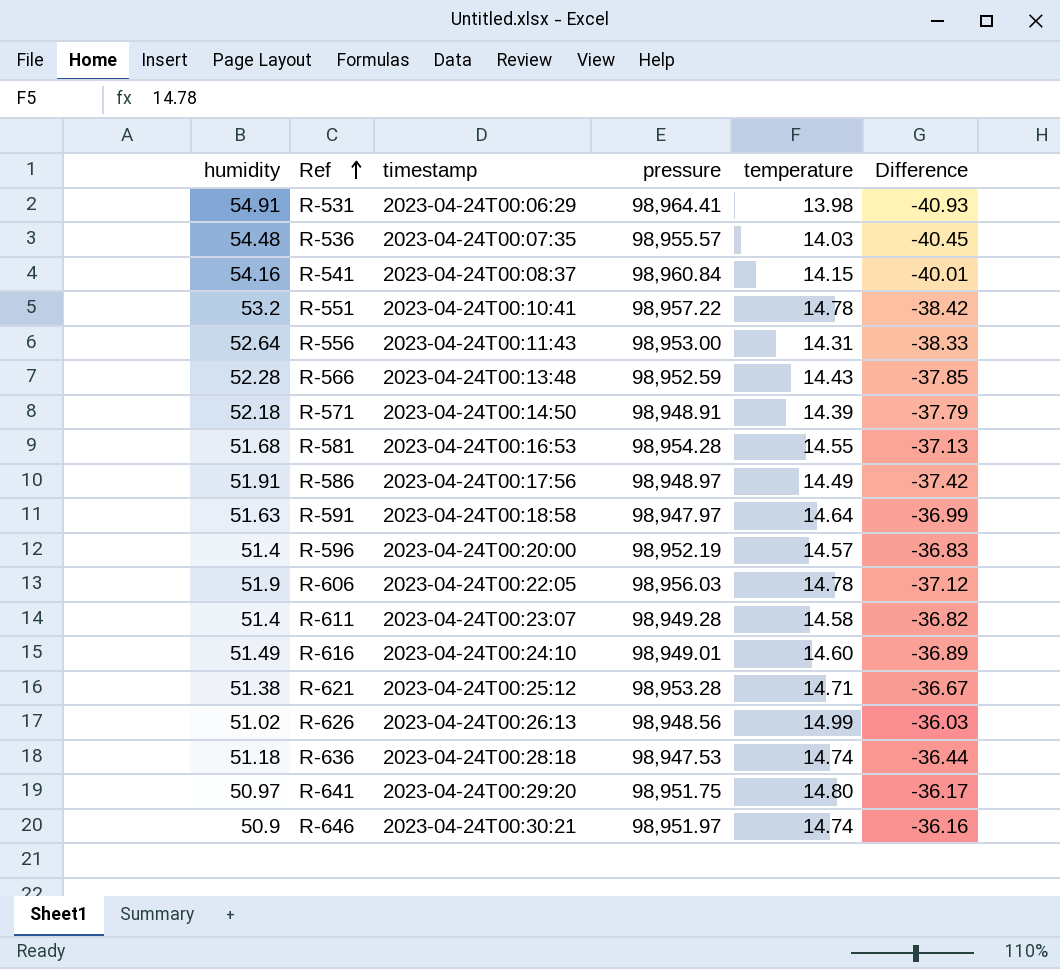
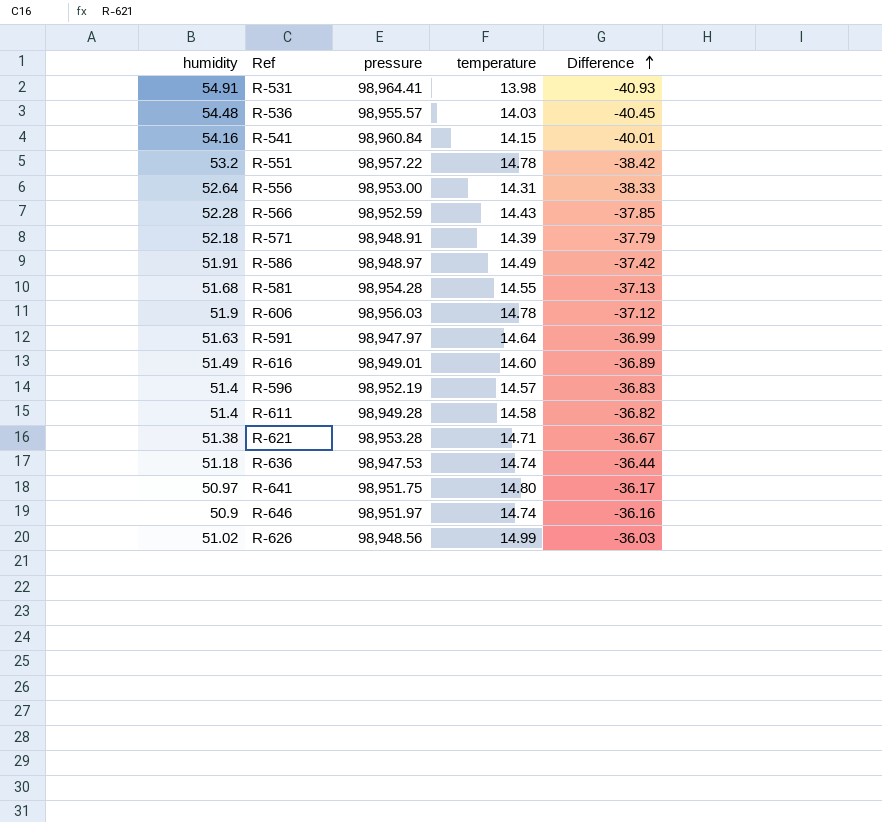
row order: Ref ascending -> Difference ascending
column timestamp | position: 3 -> none

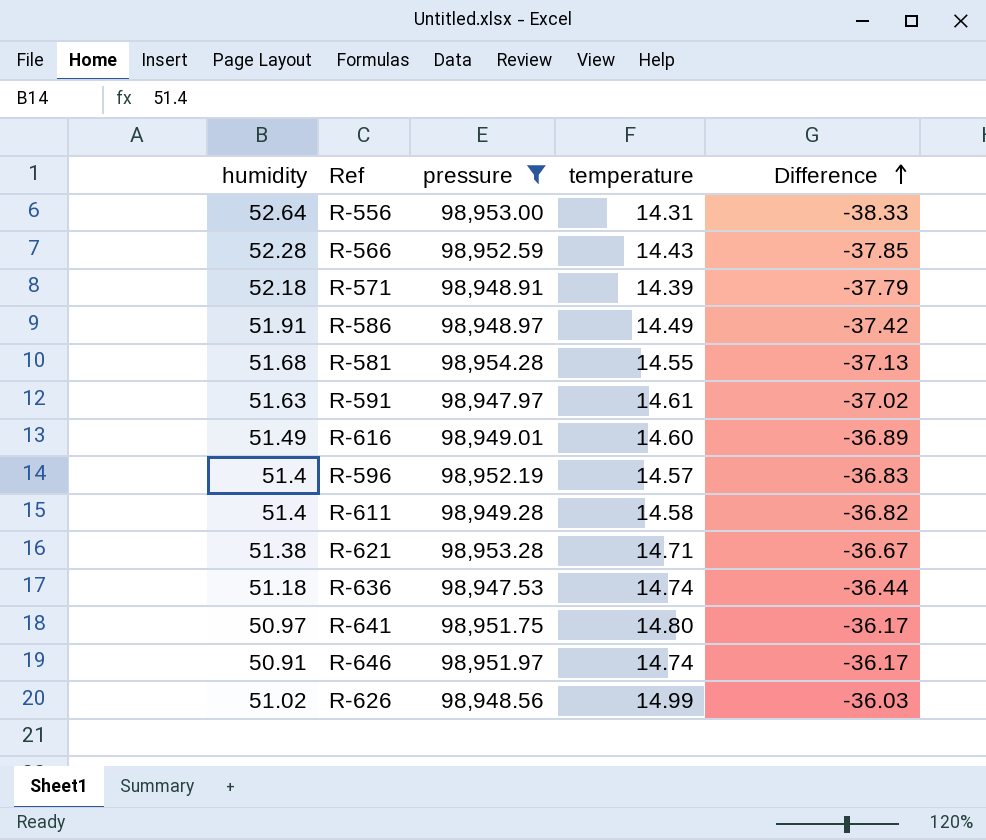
filter: none -> pressure <= 98,954.28
R-591 | temperature: 14.64 -> 14.61
R-591 | Difference: -36.99 -> -37.02
R-646 | humidity: 50.9 -> 50.91
R-646 | Difference: -36.16 -> -36.17

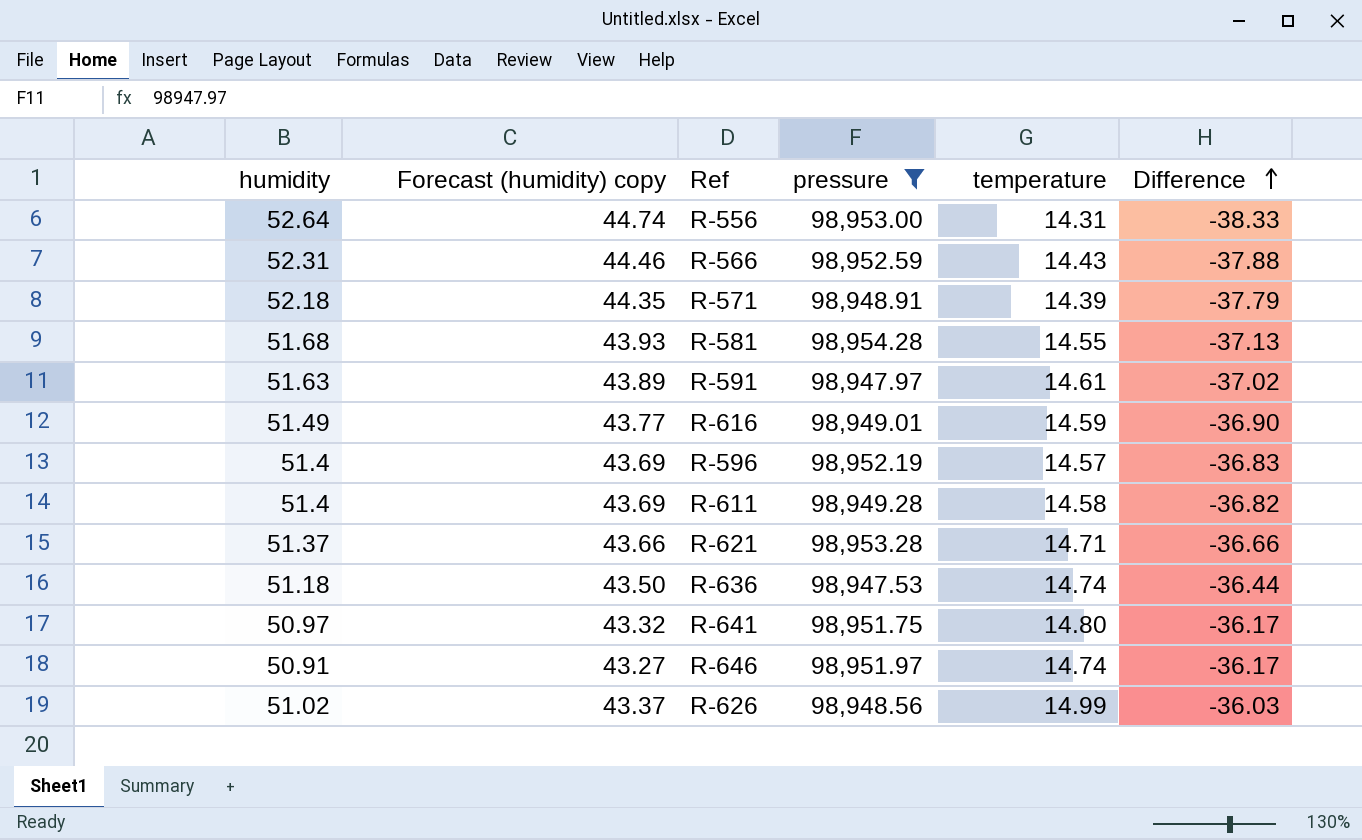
column Forecast (humidity) copy | formula: none -> [humidity] * 0.85
row R-586: 51.91 | 98,948.97 | 14.49 | -37.42 -> none
R-566 | humidity: 52.28 -> 52.31
R-566 | Difference: -37.85 -> -37.88
R-616 | temperature: 14.60 -> 14.59
R-616 | Difference: -36.89 -> -36.90
R-621 | humidity: 51.38 -> 51.37
R-621 | Difference: -36.67 -> -36.66

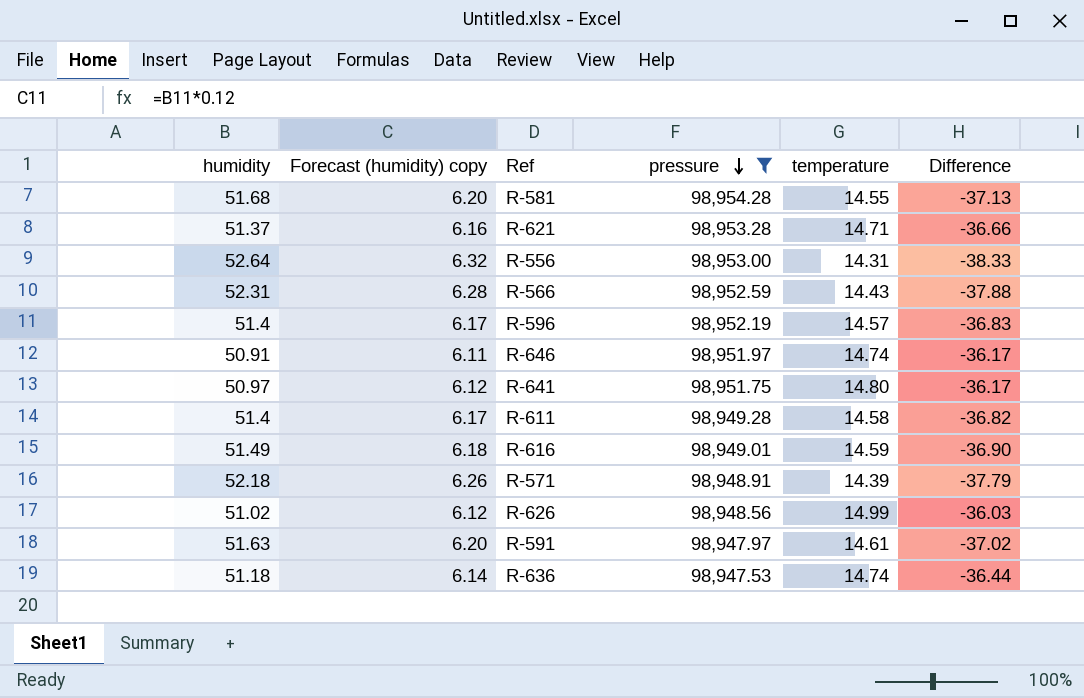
row order: Difference ascending -> pressure descending
column Forecast (humidity) copy | formula: [humidity] * 0.85 -> [humidity] * 0.12

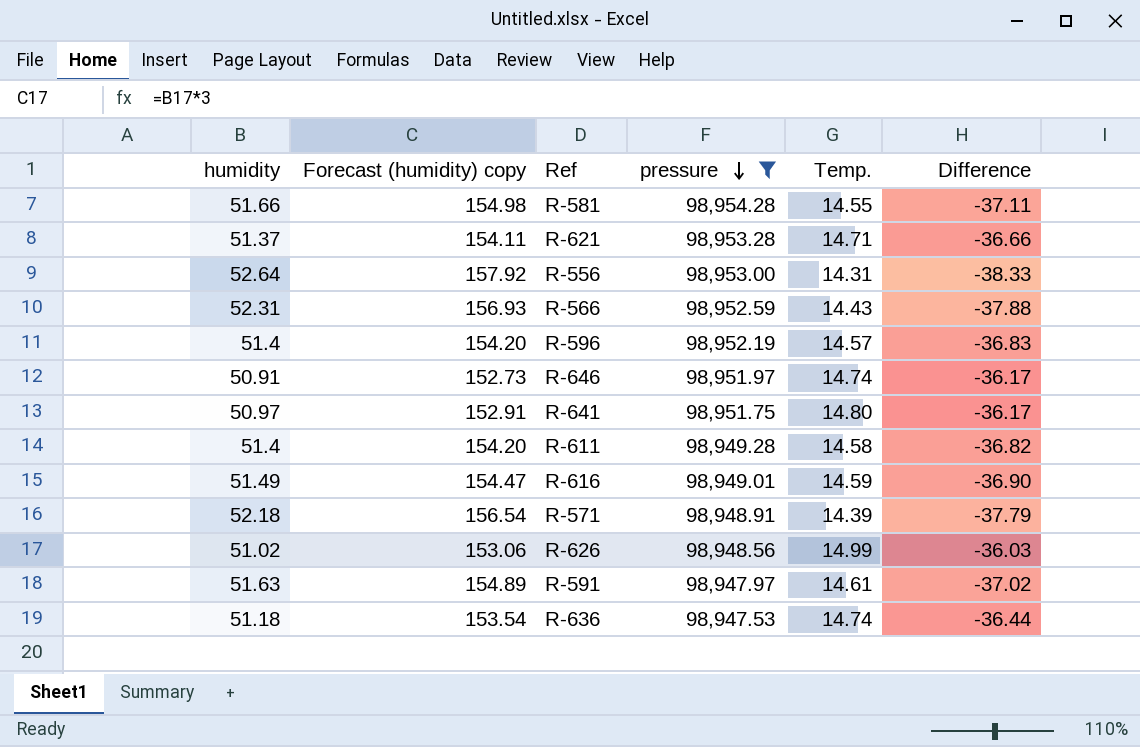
column Forecast (humidity) copy | formula: [humidity] * 0.12 -> [humidity] * 3
column name: temperature -> Temp.
R-581 | humidity: 51.68 -> 51.66
R-581 | Difference: -37.13 -> -37.11

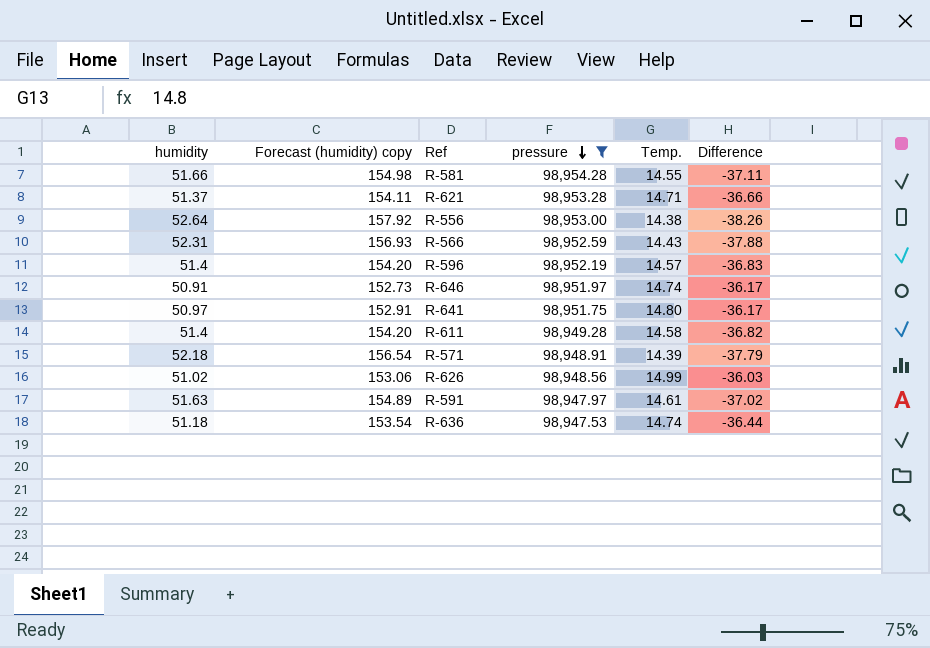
row R-616: 51.49 | 154.47 | 98,949.01 | 14.59 | -36.90 -> none
R-556 | Temp.: 14.31 -> 14.38
R-556 | Difference: -38.33 -> -38.26

